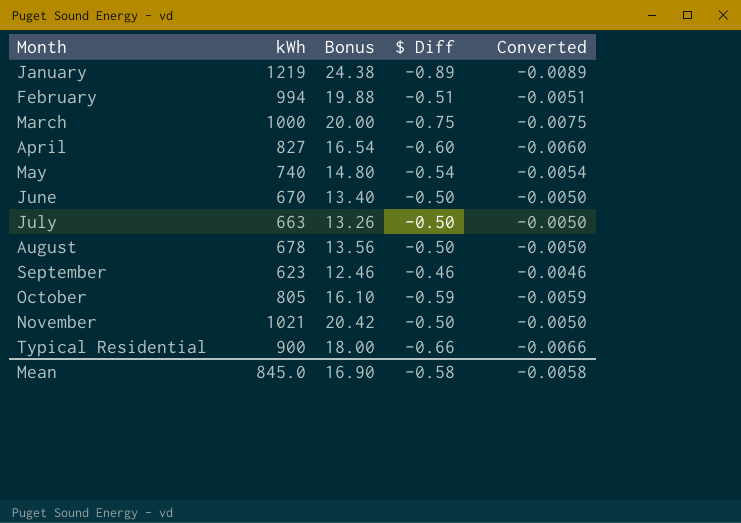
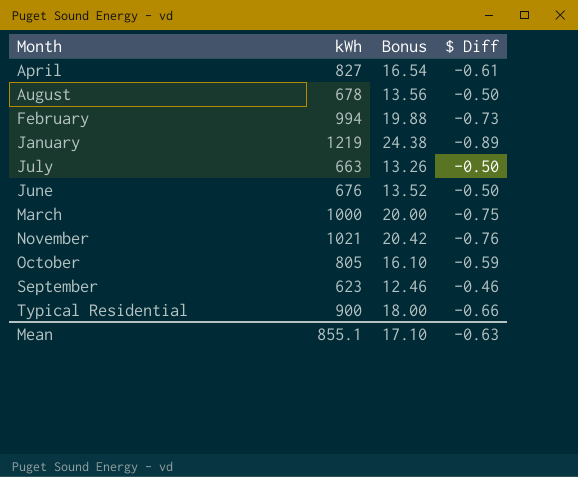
row order: none -> Month ascending
column Converted | formula: [$ Diff] * 0.01 -> none
row May: 740 | 14.80 | -0.54 | -0.0054 -> none
April | $ Diff: -0.60 -> -0.61
February | $ Diff: -0.51 -> -0.73
June | kWh: 670 -> 676
June | Bonus: 13.40 -> 13.52
November | $ Diff: -0.50 -> -0.76
Mean | kWh: 845.0 -> 855.1
Mean | Bonus: 16.90 -> 17.10
Mean | $ Diff: -0.58 -> -0.63

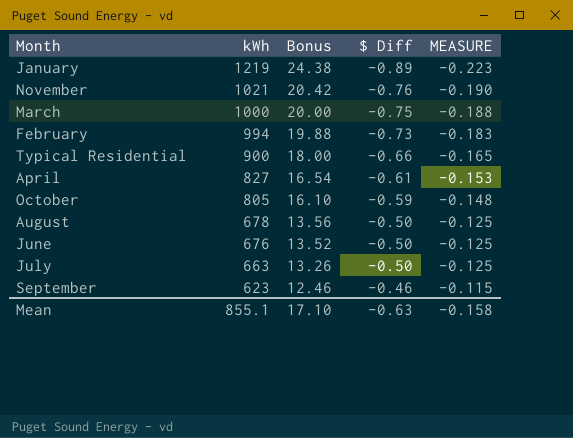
row order: Month ascending -> kWh descending
column MEASURE | formula: none -> [$ Diff] * 0.25

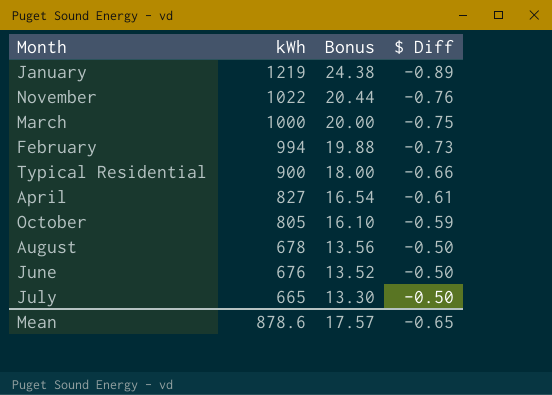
column MEASURE | formula: [$ Diff] * 0.25 -> none
row September: 623 | 12.46 | -0.46 | -0.115 -> none
November | kWh: 1021 -> 1022
November | Bonus: 20.42 -> 20.44
July | kWh: 663 -> 665
July | Bonus: 13.26 -> 13.30
Mean | kWh: 855.1 -> 878.6
Mean | Bonus: 17.10 -> 17.57
Mean | $ Diff: -0.63 -> -0.65

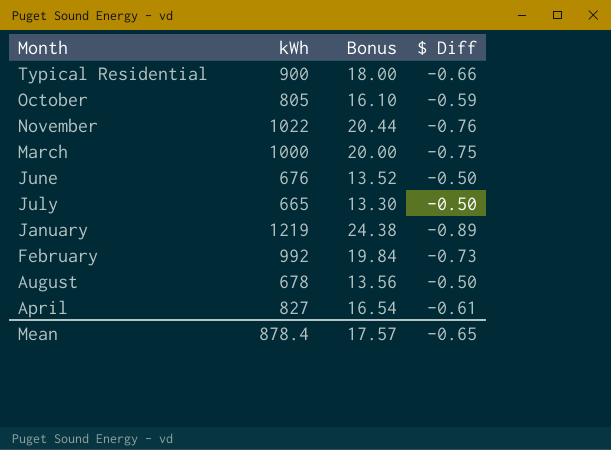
row order: kWh descending -> Month descending
February | kWh: 994 -> 992
February | Bonus: 19.88 -> 19.84
Mean | kWh: 878.6 -> 878.4

